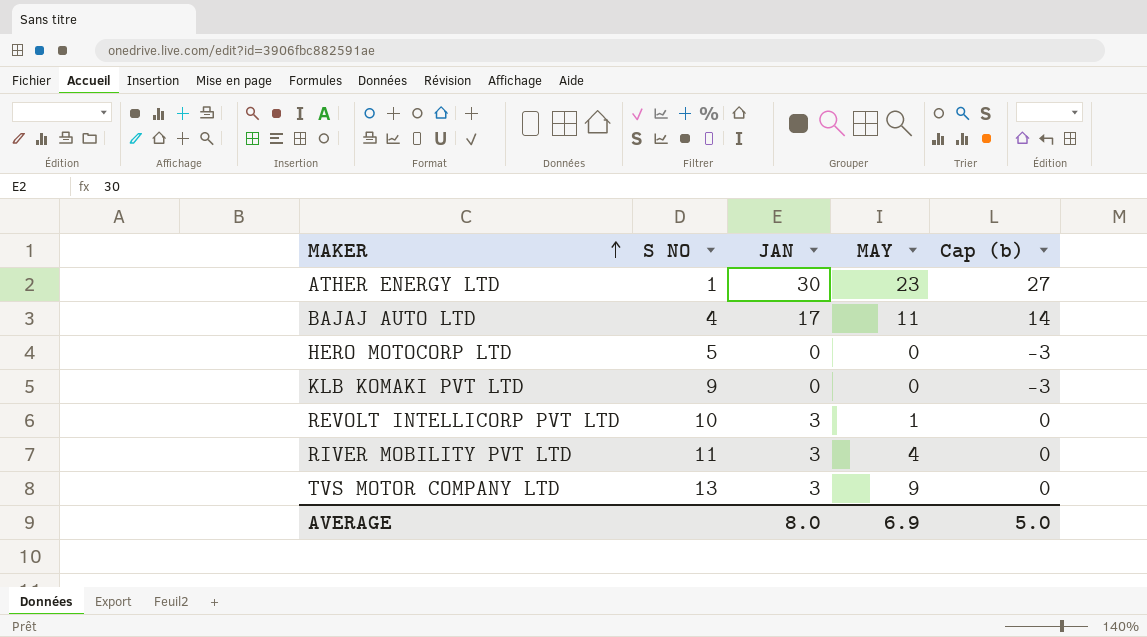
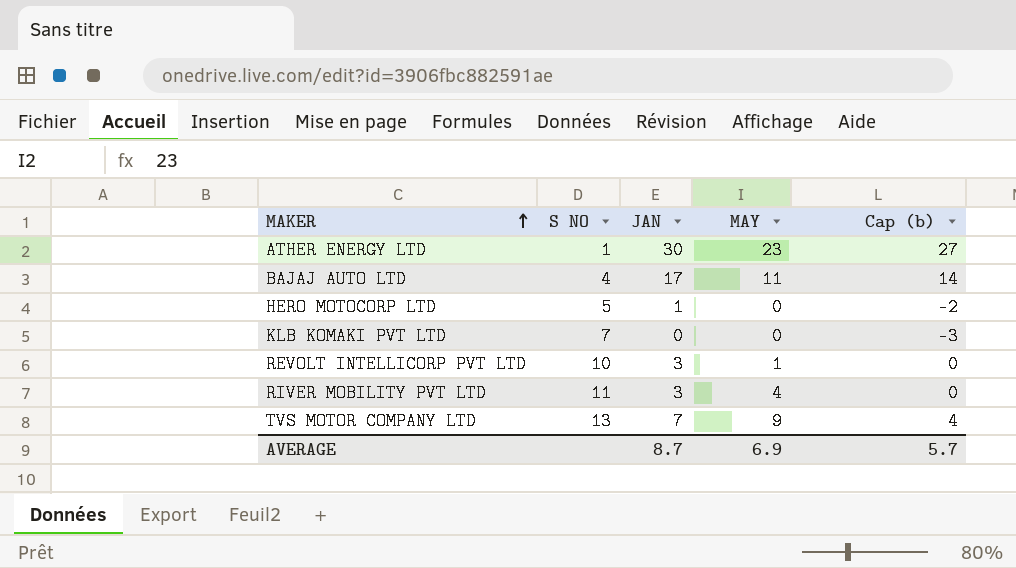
HERO MOTOCORP LTD | JAN: 0 -> 1
HERO MOTOCORP LTD | Cap (b): -3 -> -2
KLB KOMAKI PVT LTD | S NO: 9 -> 7
TVS MOTOR COMPANY LTD | JAN: 3 -> 7
TVS MOTOR COMPANY LTD | Cap (b): 0 -> 4
AVERAGE | JAN: 8.0 -> 8.7
AVERAGE | Cap (b): 5.0 -> 5.7

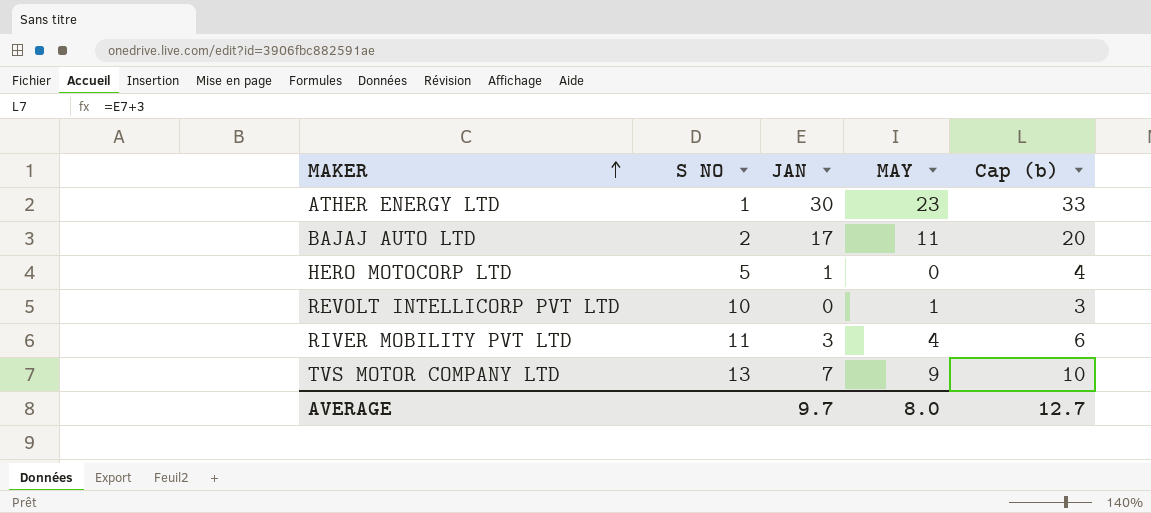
column Cap (b) | formula: [JAN] - 3 -> [JAN] + 3
row KLB KOMAKI PVT LTD: 7 | 0 | 0 | -3 -> none
BAJAJ AUTO LTD | S NO: 4 -> 2
REVOLT INTELLICORP PVT LTD | JAN: 3 -> 0
AVERAGE | JAN: 8.7 -> 9.7
AVERAGE | MAY: 6.9 -> 8.0
AVERAGE | Cap (b): 5.7 -> 12.7

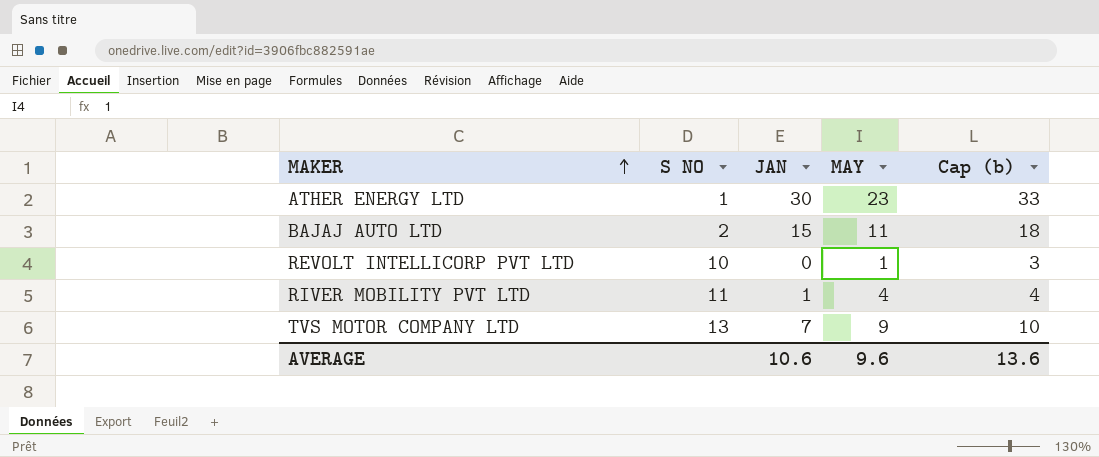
row HERO MOTOCORP LTD: 5 | 1 | 0 | 4 -> none
BAJAJ AUTO LTD | JAN: 17 -> 15
BAJAJ AUTO LTD | Cap (b): 20 -> 18
RIVER MOBILITY PVT LTD | JAN: 3 -> 1
RIVER MOBILITY PVT LTD | Cap (b): 6 -> 4
AVERAGE | JAN: 9.7 -> 10.6
AVERAGE | MAY: 8.0 -> 9.6
AVERAGE | Cap (b): 12.7 -> 13.6

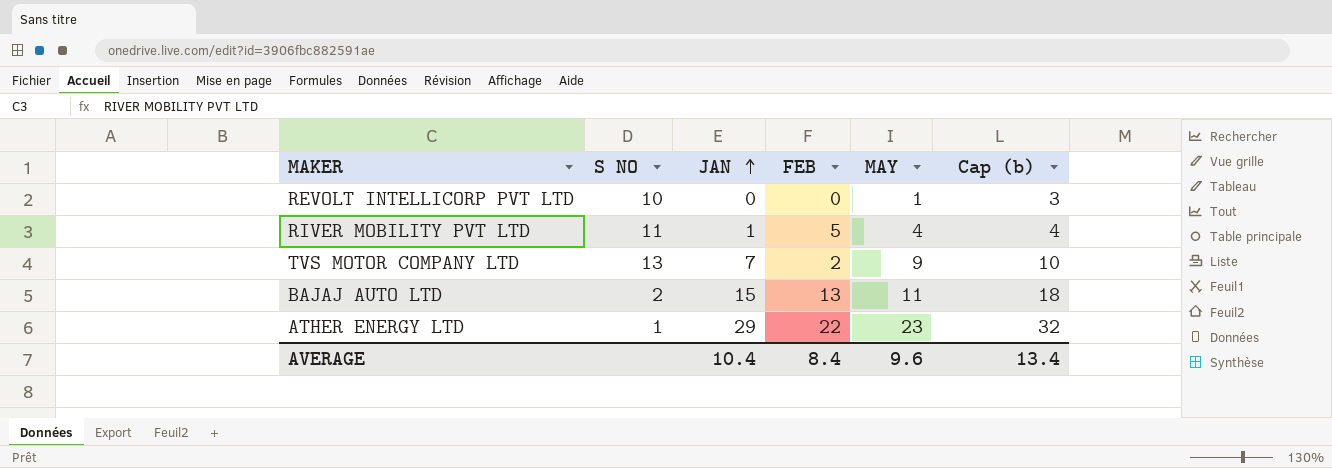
row order: MAKER ascending -> JAN ascending
column FEB | position: none -> 4
ATHER ENERGY LTD | JAN: 30 -> 29
ATHER ENERGY LTD | Cap (b): 33 -> 32
AVERAGE | JAN: 10.6 -> 10.4
AVERAGE | Cap (b): 13.6 -> 13.4

